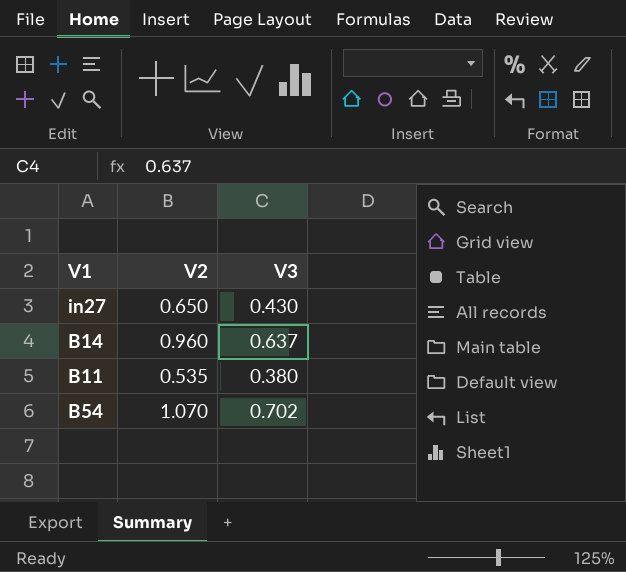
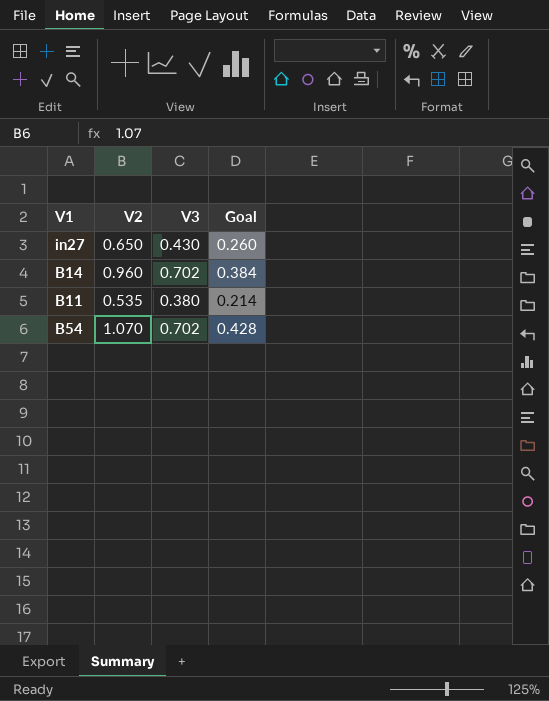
column Goal | formula: none -> [V2] * 0.4
B14 | V3: 0.637 -> 0.702

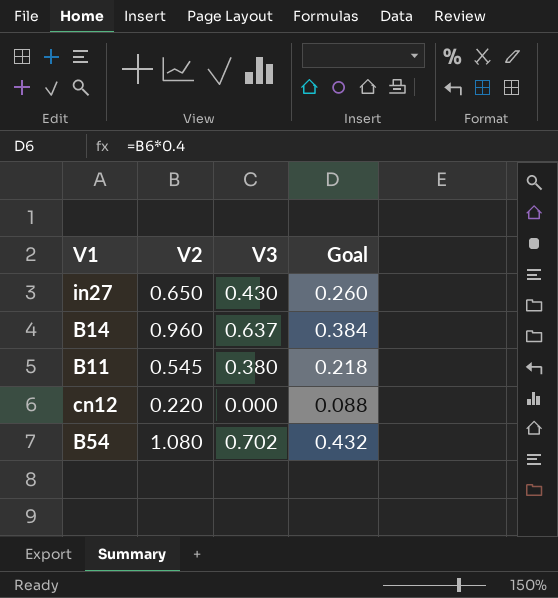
B14 | V3: 0.702 -> 0.637
B11 | V2: 0.535 -> 0.545
B11 | Goal: 0.214 -> 0.218
row cn12: none -> 0.220 | 0.000 | 0.088
B54 | V2: 1.070 -> 1.080
B54 | Goal: 0.428 -> 0.432

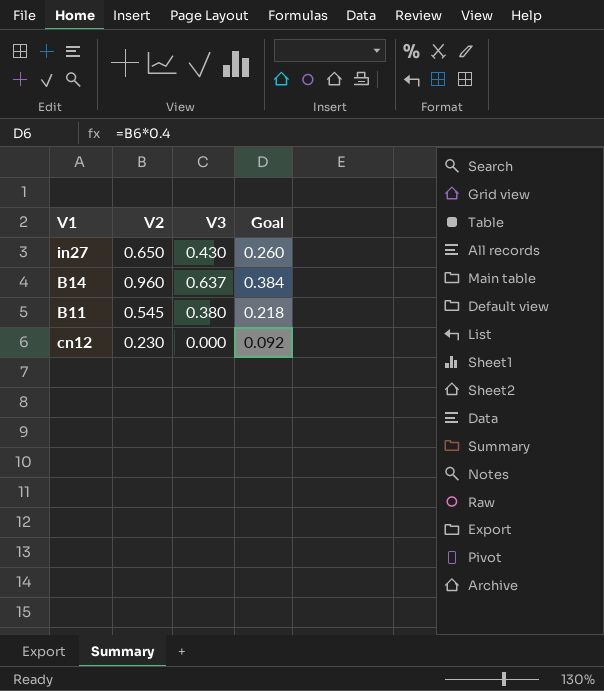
row B54: 1.080 | 0.702 | 0.432 -> none
cn12 | V2: 0.220 -> 0.230
cn12 | Goal: 0.088 -> 0.092

